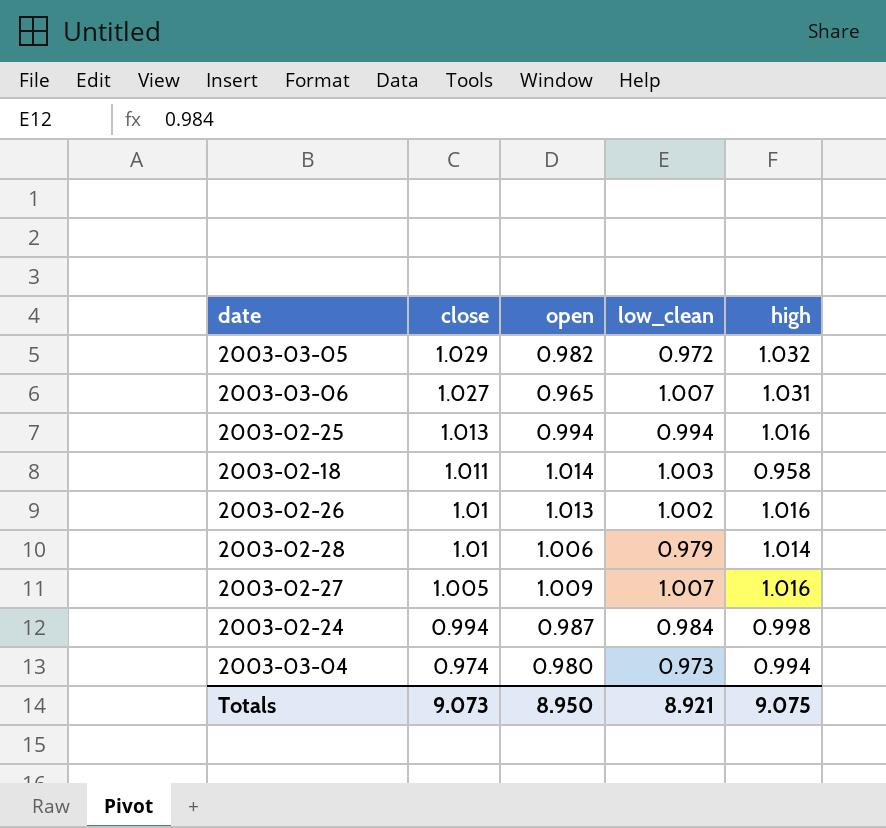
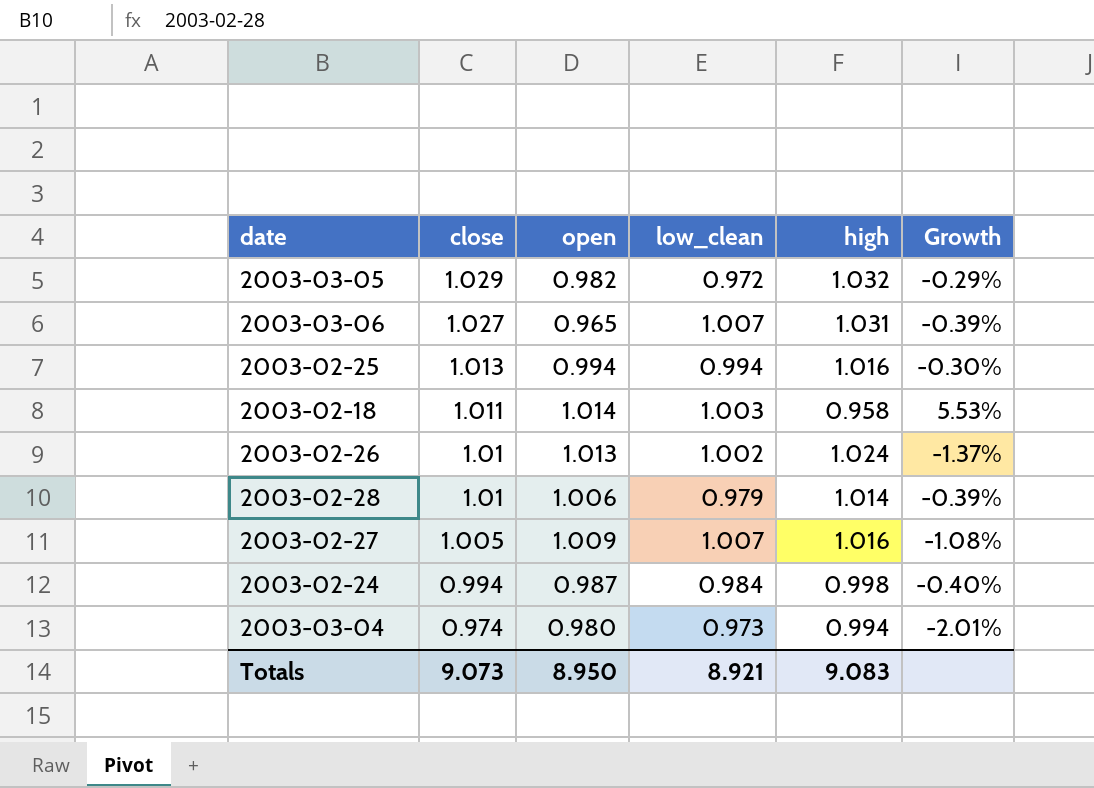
column Growth | formula: none -> ([close] - [high]) / [high]
2003-02-26 | high: 1.016 -> 1.024
Totals | high: 9.075 -> 9.083

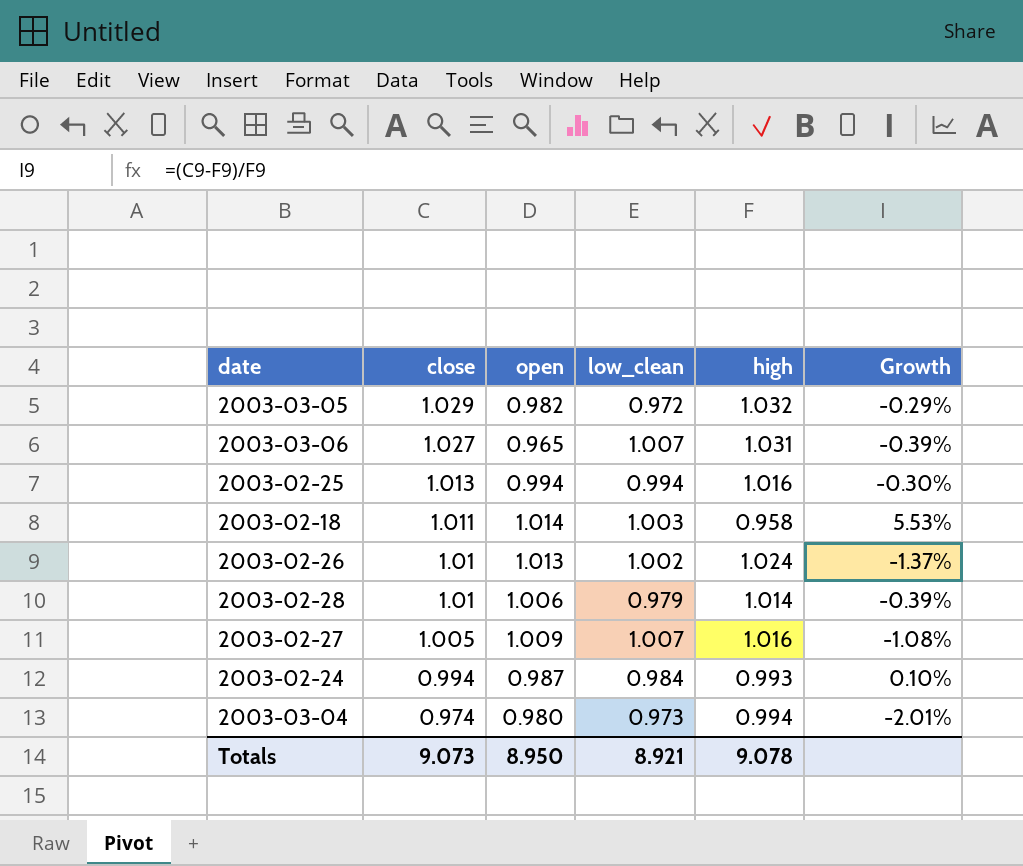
2003-02-24 | high: 0.998 -> 0.993
2003-02-24 | Growth: -0.40% -> 0.10%
Totals | high: 9.083 -> 9.078

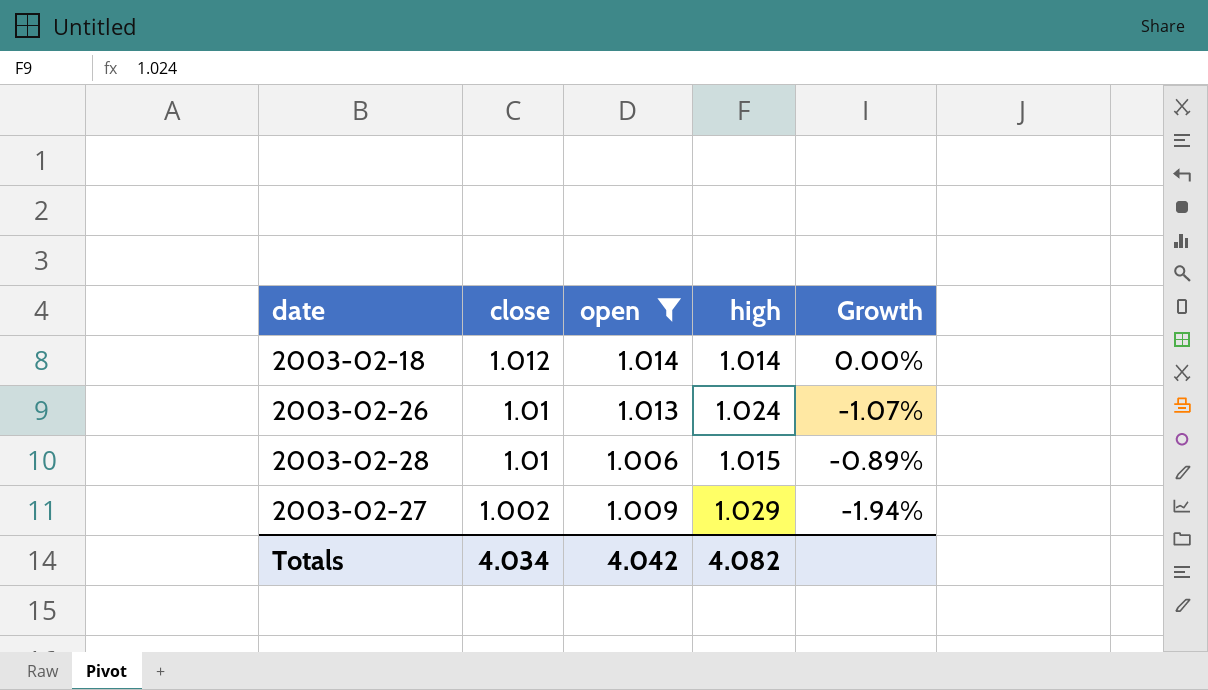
filter: none -> open >= 1.006
column low_clean | position: 4 -> none
column Growth | formula: ([close] - [high]) / [high] -> ([open] - [high]) / [high]
2003-02-18 | close: 1.011 -> 1.012
2003-02-18 | high: 0.958 -> 1.014
2003-02-28 | high: 1.014 -> 1.015
2003-02-27 | close: 1.005 -> 1.002
2003-02-27 | high: 1.016 -> 1.029
Totals | close: 9.073 -> 4.034
Totals | open: 8.950 -> 4.042
Totals | high: 9.078 -> 4.082

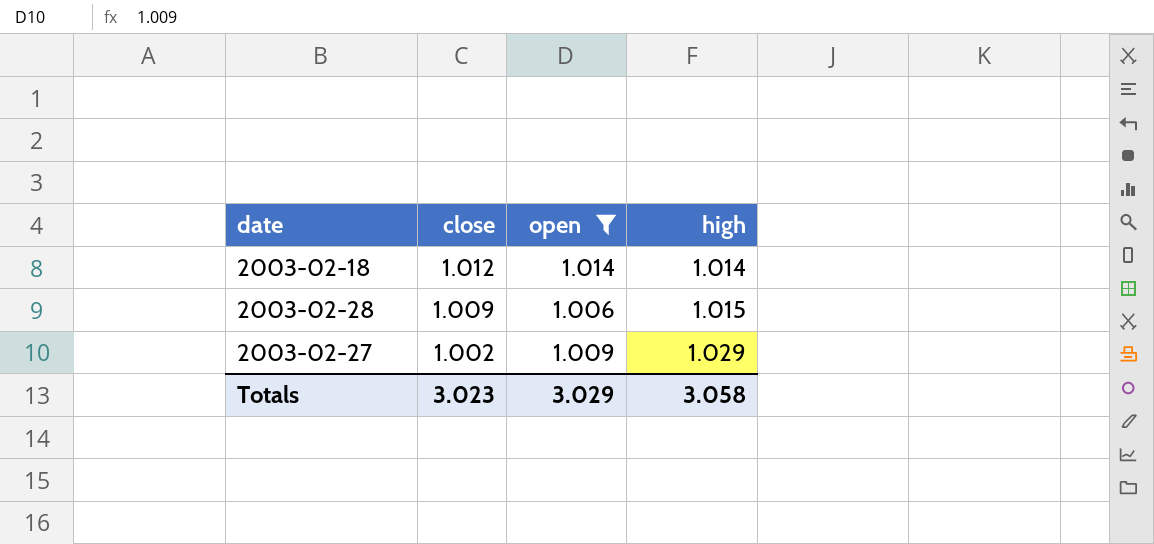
column Growth | formula: ([open] - [high]) / [high] -> none
row 2003-02-26: 1.01 | 1.013 | 1.024 | -1.07% -> none
2003-02-28 | close: 1.01 -> 1.009
Totals | close: 4.034 -> 3.023
Totals | open: 4.042 -> 3.029
Totals | high: 4.082 -> 3.058

